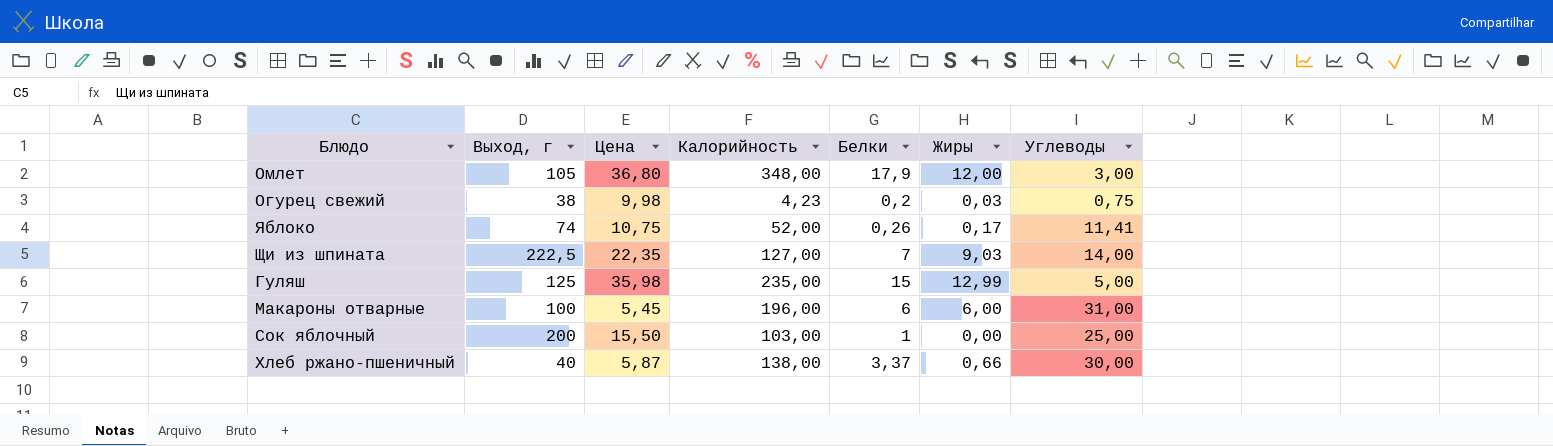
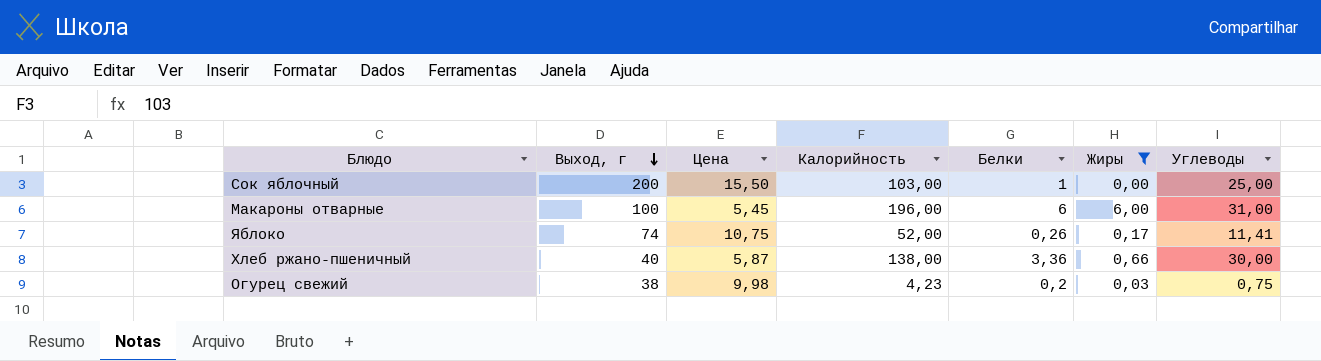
filter: none -> Жиры <= 6,00
row order: none -> Выход, г descending
Хлеб ржано-пшеничный | Белки: 3,37 -> 3,36

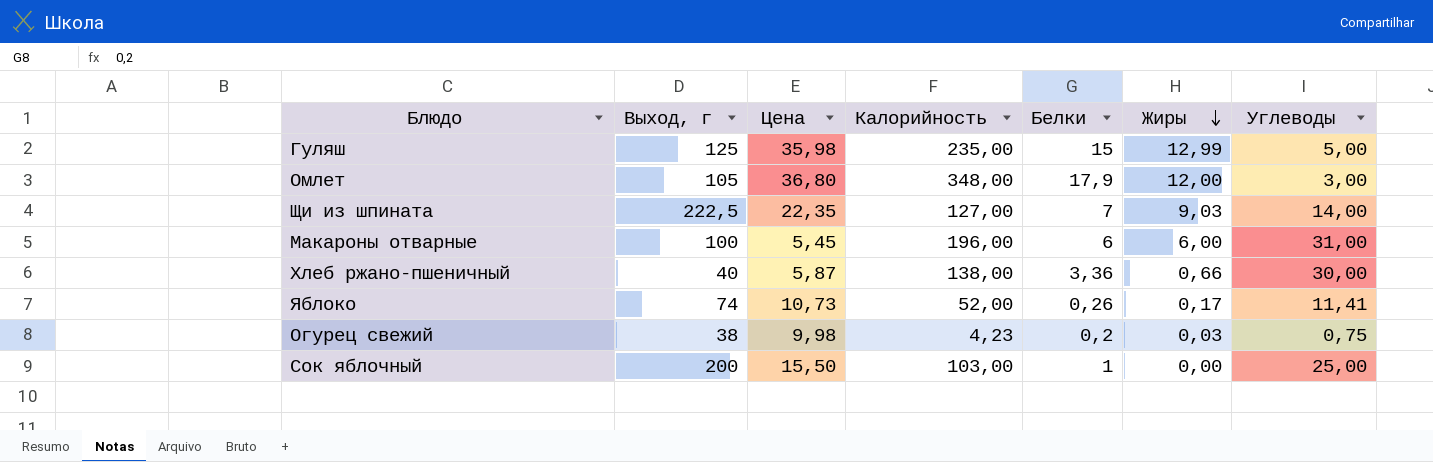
filter: Жиры <= 6,00 -> none
row order: Выход, г descending -> Жиры descending
Яблоко | Цена: 10,75 -> 10,73

